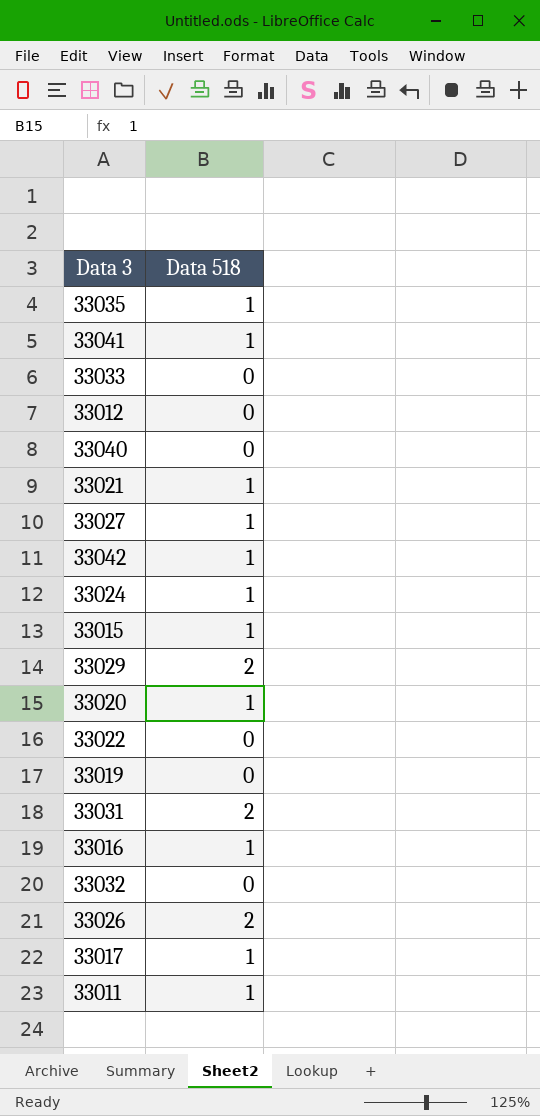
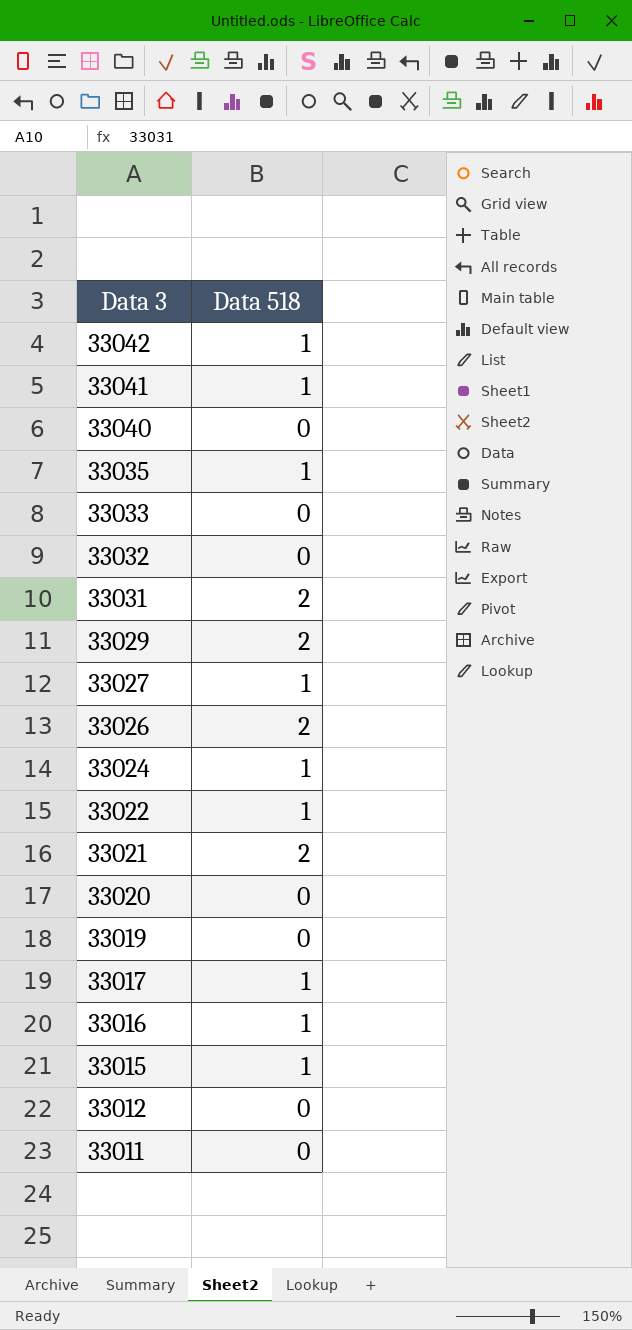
row order: none -> Data 3 descending
33022 | Data 518: 0 -> 1
33021 | Data 518: 1 -> 2
33020 | Data 518: 1 -> 0
33011 | Data 518: 1 -> 0

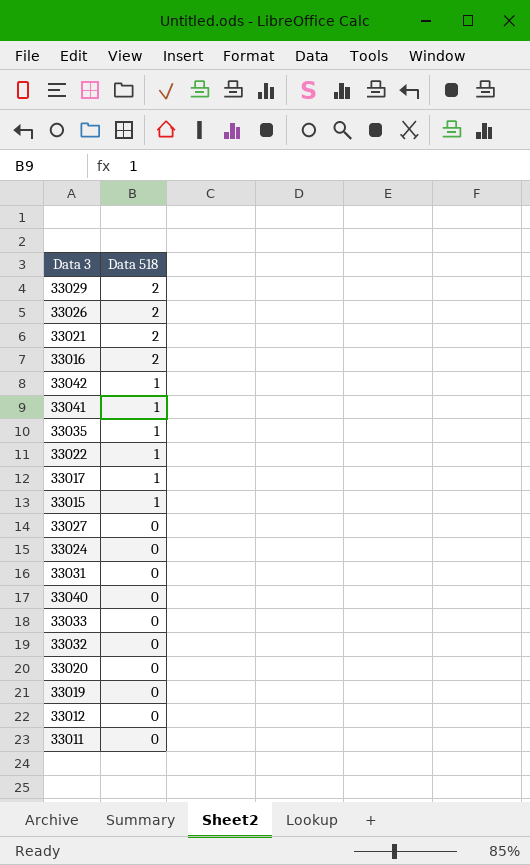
row order: Data 3 descending -> Data 518 descending
33016 | Data 518: 1 -> 2
33027 | Data 518: 1 -> 0
33024 | Data 518: 1 -> 0
33031 | Data 518: 2 -> 0

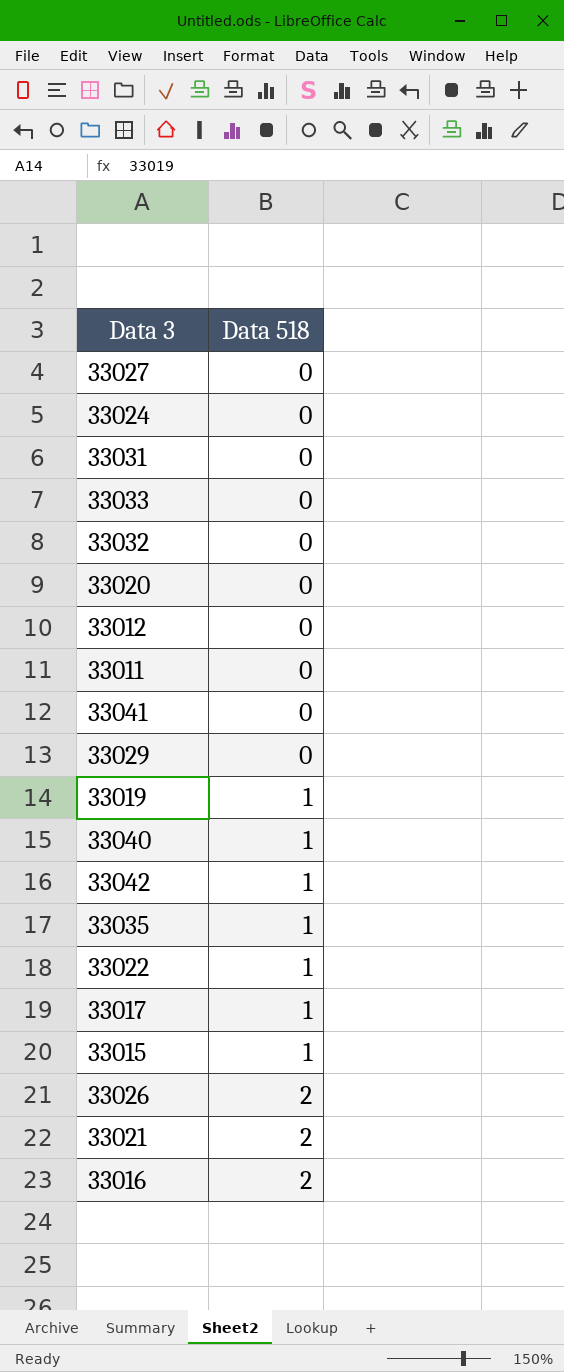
row order: Data 518 descending -> Data 518 ascending
33041 | Data 518: 1 -> 0
33029 | Data 518: 2 -> 0
33019 | Data 518: 0 -> 1
33040 | Data 518: 0 -> 1

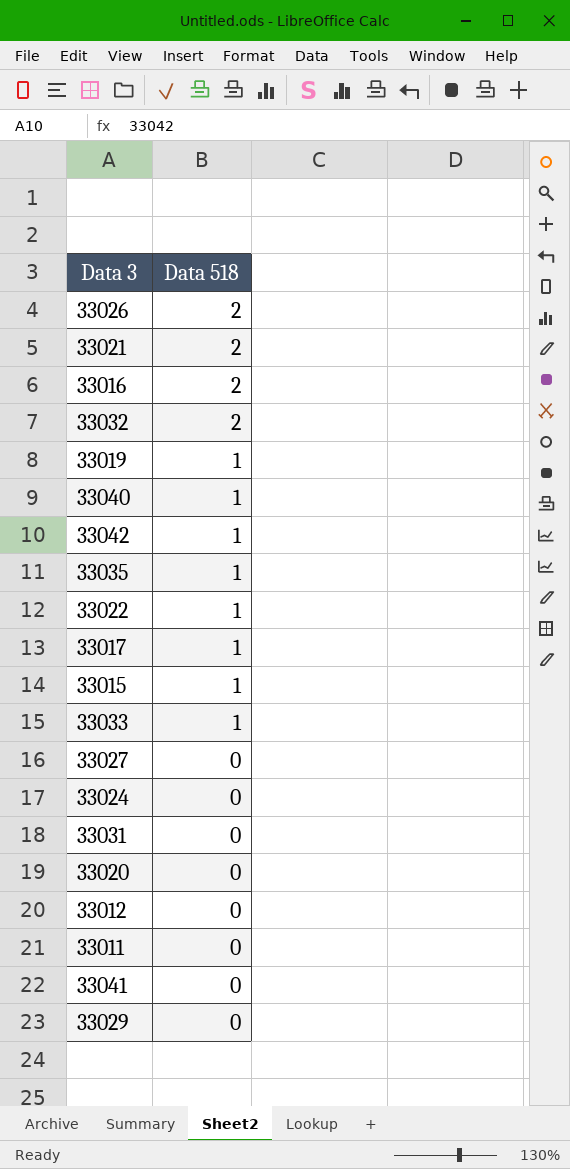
row order: Data 518 ascending -> Data 518 descending
33032 | Data 518: 0 -> 2
33033 | Data 518: 0 -> 1

